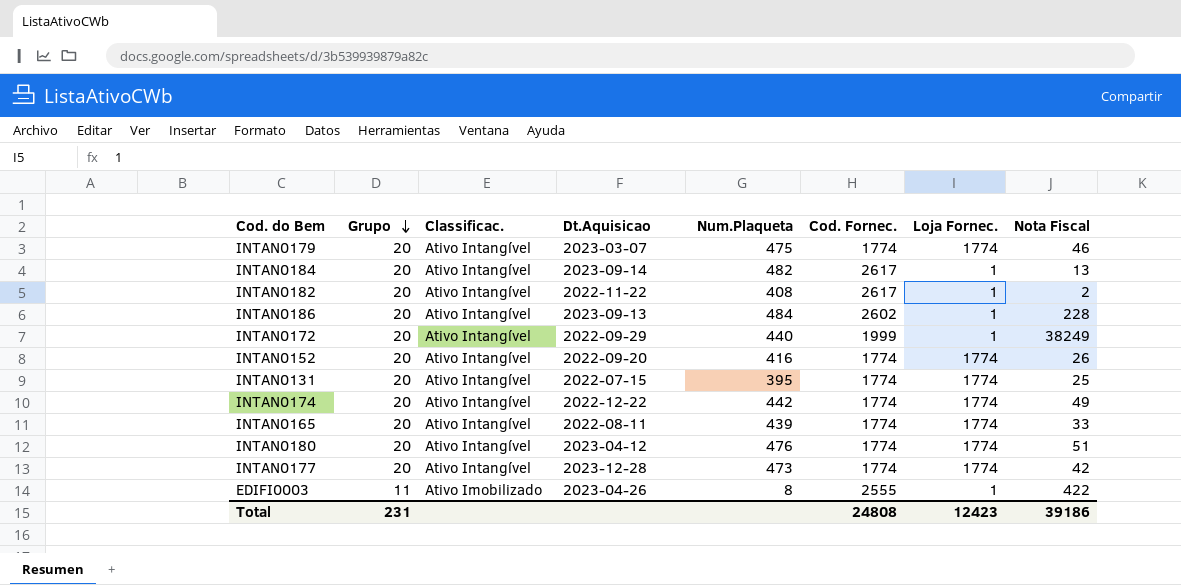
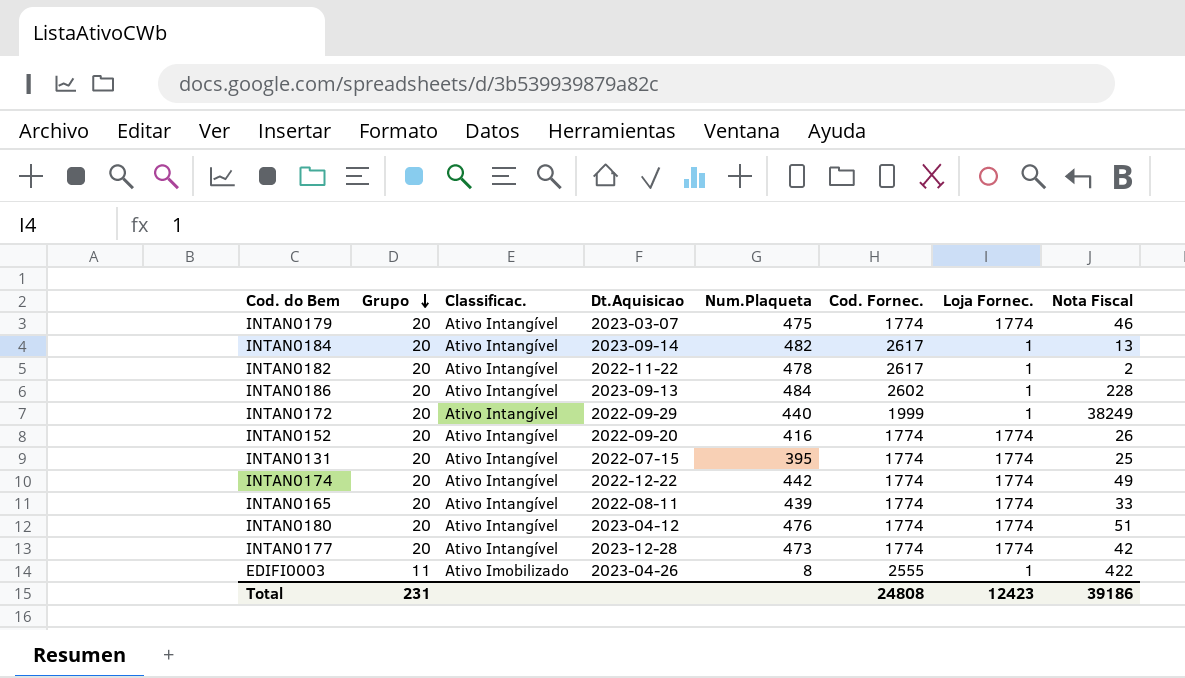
INTAN0182 | Num.Plaqueta: 408 -> 478

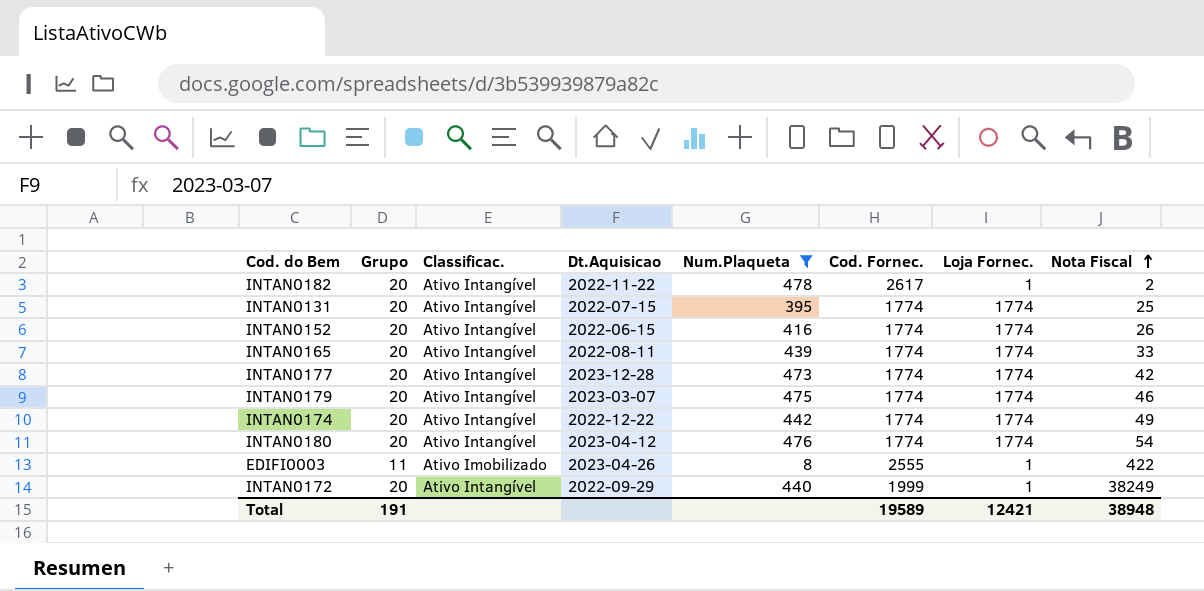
filter: none -> Num.Plaqueta <= 478
row order: Grupo descending -> Nota Fiscal ascending
INTAN0152 | Dt.Aquisicao: 2022-09-20 -> 2022-06-15
INTAN0180 | Nota Fiscal: 51 -> 54
Total | Grupo: 231 -> 191
Total | Cod. Fornec.: 24808 -> 19589
Total | Loja Fornec.: 12423 -> 12421
Total | Nota Fiscal: 39186 -> 38948

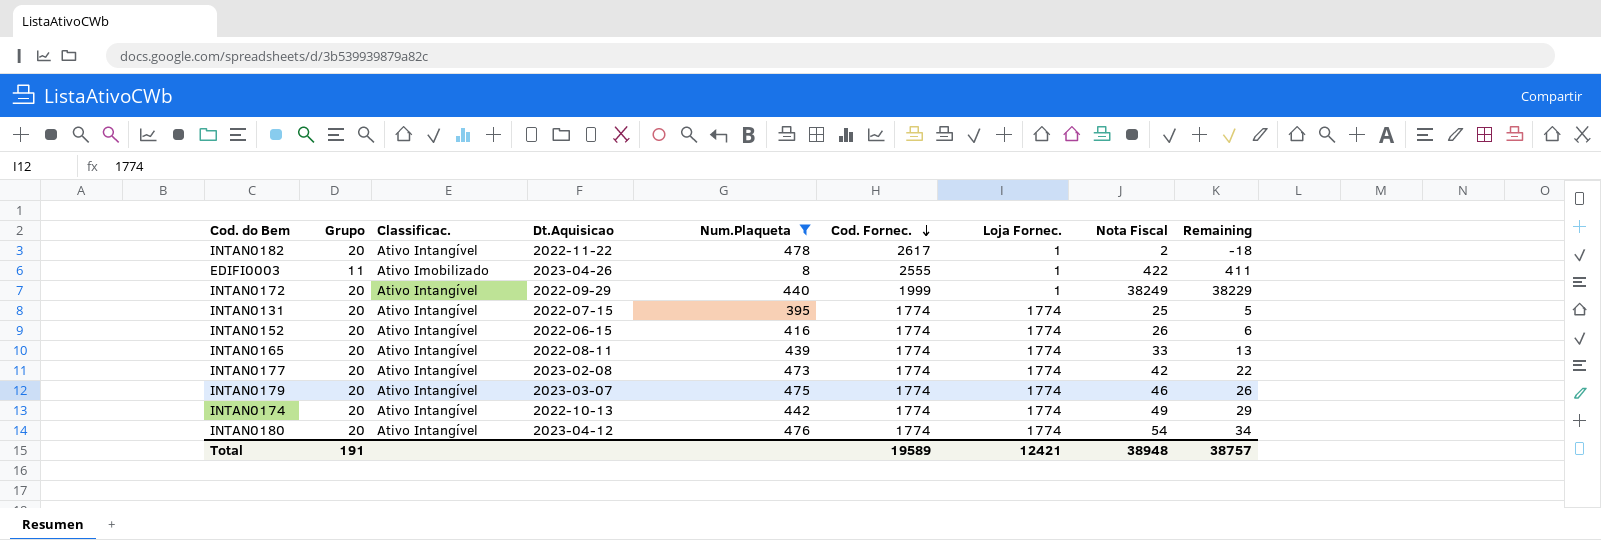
row order: Nota Fiscal ascending -> Cod. Fornec. descending
column Remaining | formula: none -> [Nota Fiscal] - [Grupo]
INTAN0177 | Dt.Aquisicao: 2023-12-28 -> 2023-02-08
INTAN0174 | Dt.Aquisicao: 2022-12-22 -> 2022-10-13

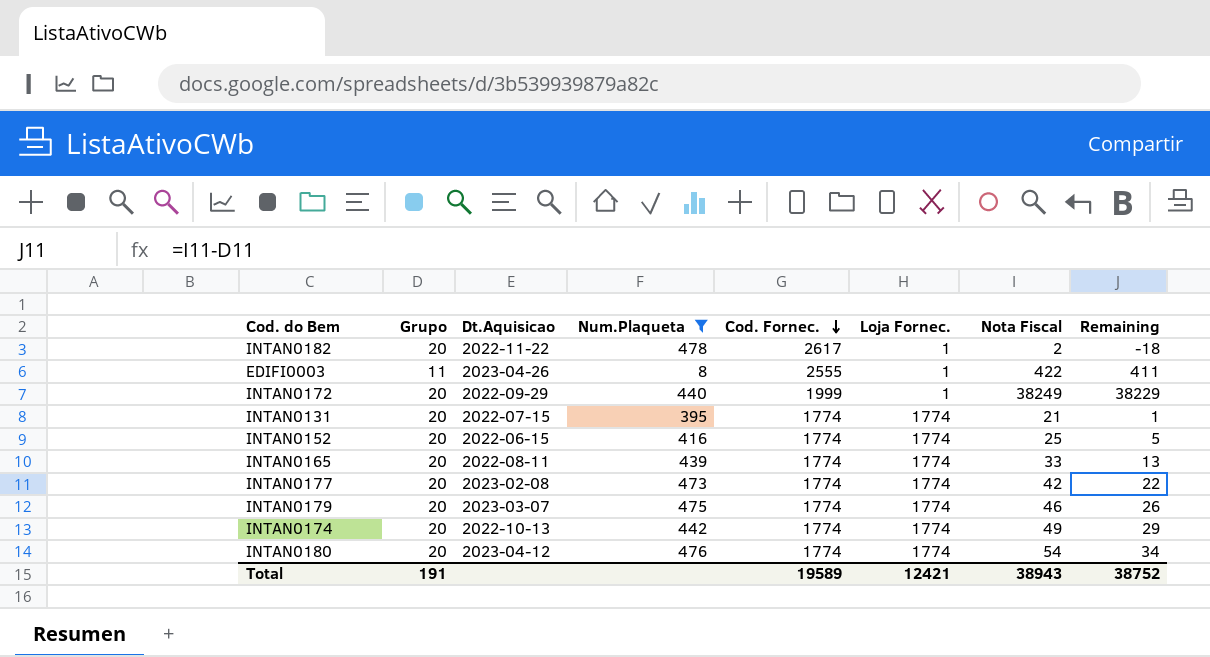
column Classificac. | position: 3 -> none
INTAN0131 | Nota Fiscal: 25 -> 21
INTAN0131 | Remaining: 5 -> 1
INTAN0152 | Nota Fiscal: 26 -> 25
INTAN0152 | Remaining: 6 -> 5
Total | Nota Fiscal: 38948 -> 38943
Total | Remaining: 38757 -> 38752

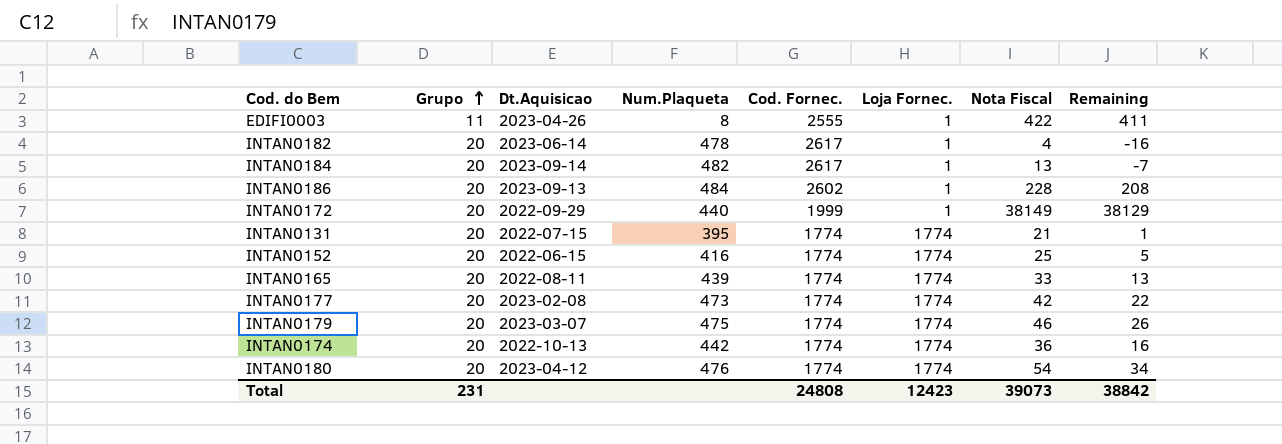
filter: Num.Plaqueta <= 478 -> none
row order: Cod. Fornec. descending -> Grupo ascending
INTAN0182 | Dt.Aquisicao: 2022-11-22 -> 2023-06-14
INTAN0182 | Nota Fiscal: 2 -> 4
INTAN0182 | Remaining: -18 -> -16
INTAN0172 | Nota Fiscal: 38249 -> 38149
INTAN0172 | Remaining: 38229 -> 38129
INTAN0174 | Nota Fiscal: 49 -> 36
INTAN0174 | Remaining: 29 -> 16
Total | Grupo: 191 -> 231
Total | Cod. Fornec.: 19589 -> 24808
Total | Loja Fornec.: 12421 -> 12423
Total | Nota Fiscal: 38943 -> 39073
Total | Remaining: 38752 -> 38842

